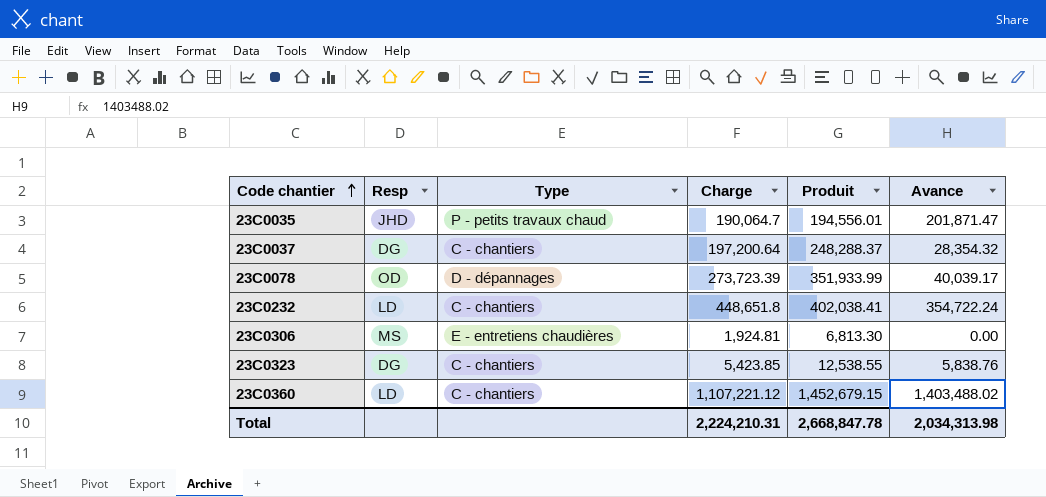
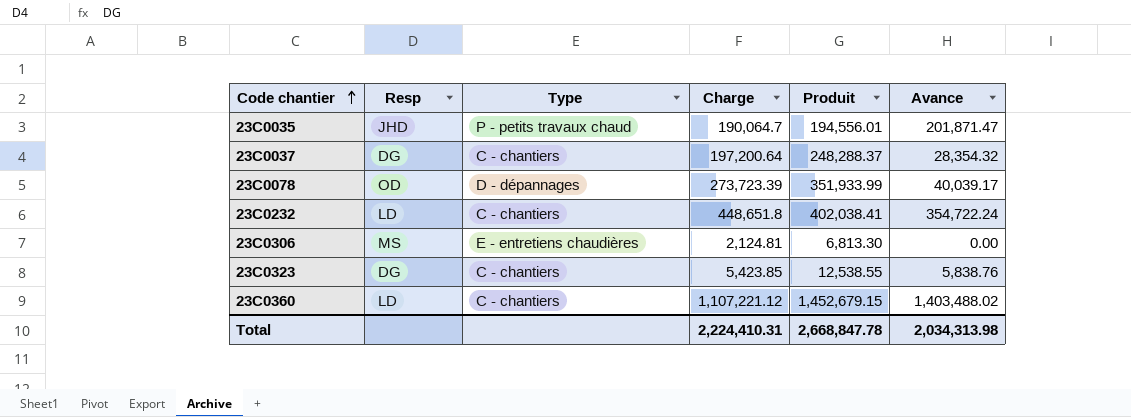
23C0306 | Charge: 1,924.81 -> 2,124.81
Total | Charge: 2,224,210.31 -> 2,224,410.31

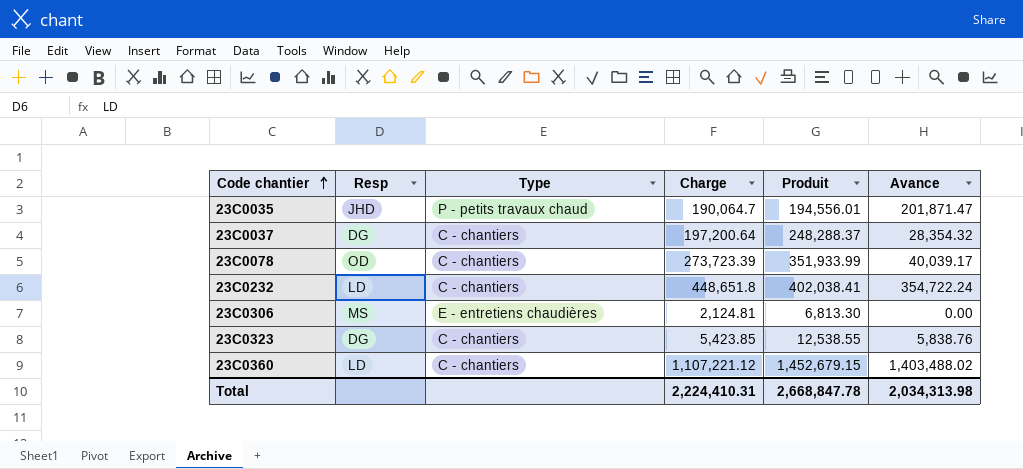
23C0078 | Type: D - dépannages -> C - chantiers

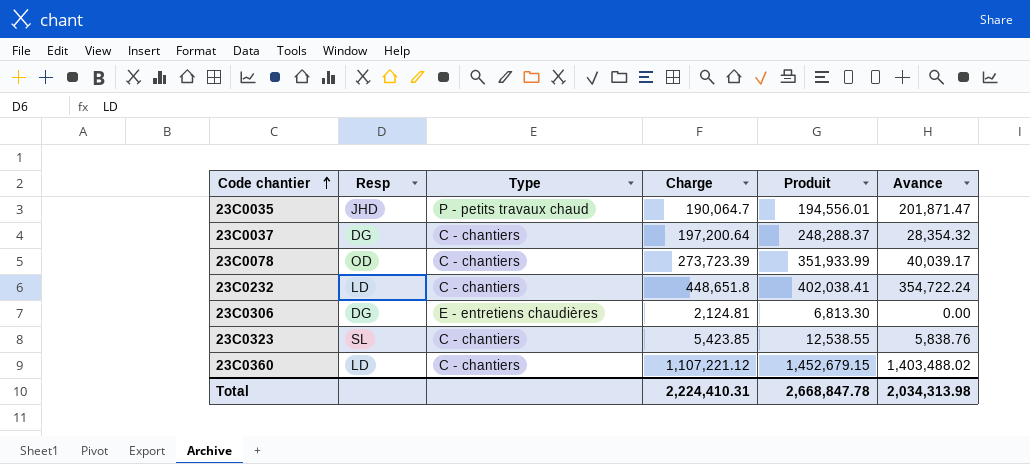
23C0306 | Resp: MS -> DG
23C0323 | Resp: DG -> SL

